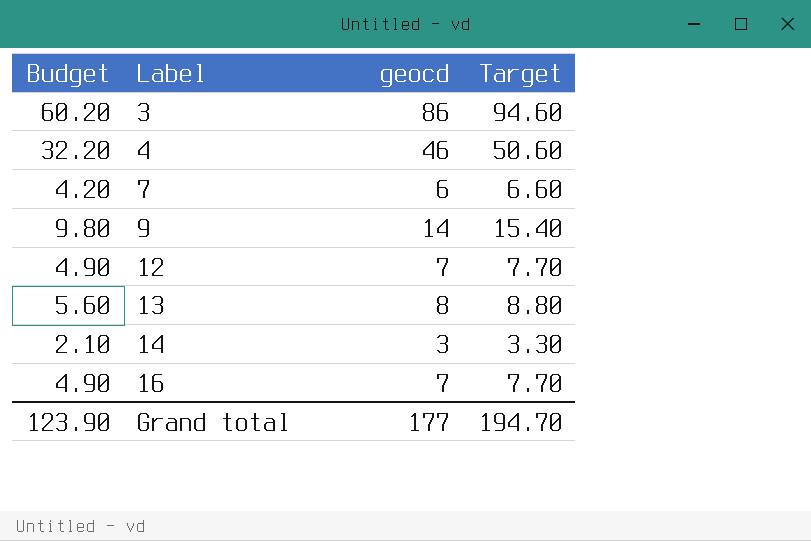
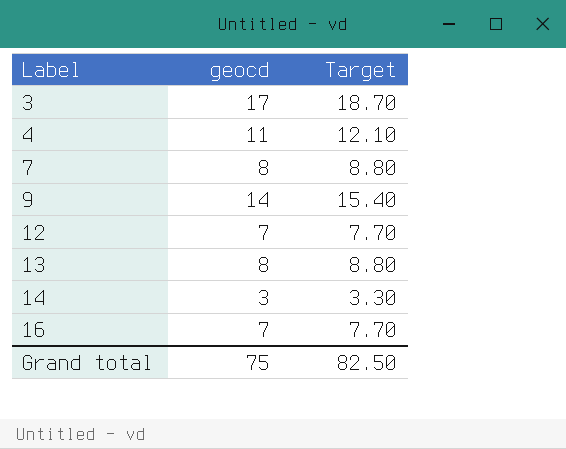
column Budget | formula: [geocd] * 0.7 -> none
3 | geocd: 86 -> 17
3 | Target: 94.60 -> 18.70
4 | geocd: 46 -> 11
4 | Target: 50.60 -> 12.10
7 | geocd: 6 -> 8
7 | Target: 6.60 -> 8.80
Grand total | geocd: 177 -> 75
Grand total | Target: 194.70 -> 82.50

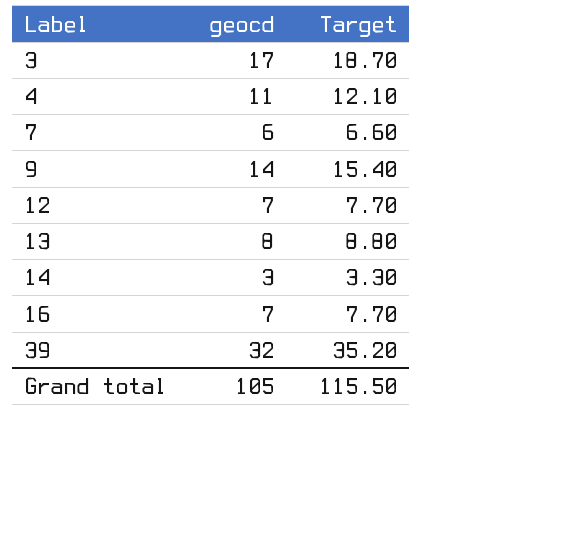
7 | geocd: 8 -> 6
7 | Target: 8.80 -> 6.60
row 39: none -> 32 | 35.20
Grand total | geocd: 75 -> 105
Grand total | Target: 82.50 -> 115.50

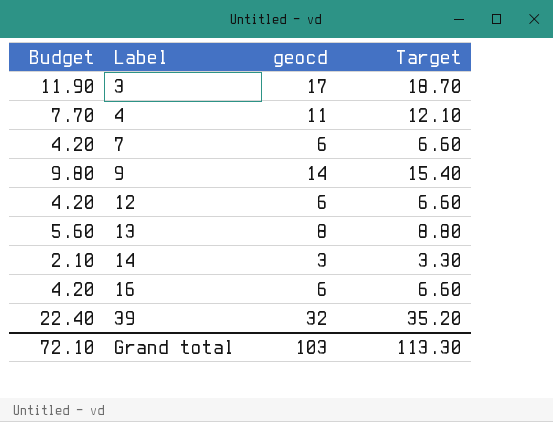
column Budget | formula: none -> [geocd] * 0.7
12 | geocd: 7 -> 6
12 | Target: 7.70 -> 6.60
16 | geocd: 7 -> 6
16 | Target: 7.70 -> 6.60
Grand total | geocd: 105 -> 103
Grand total | Target: 115.50 -> 113.30

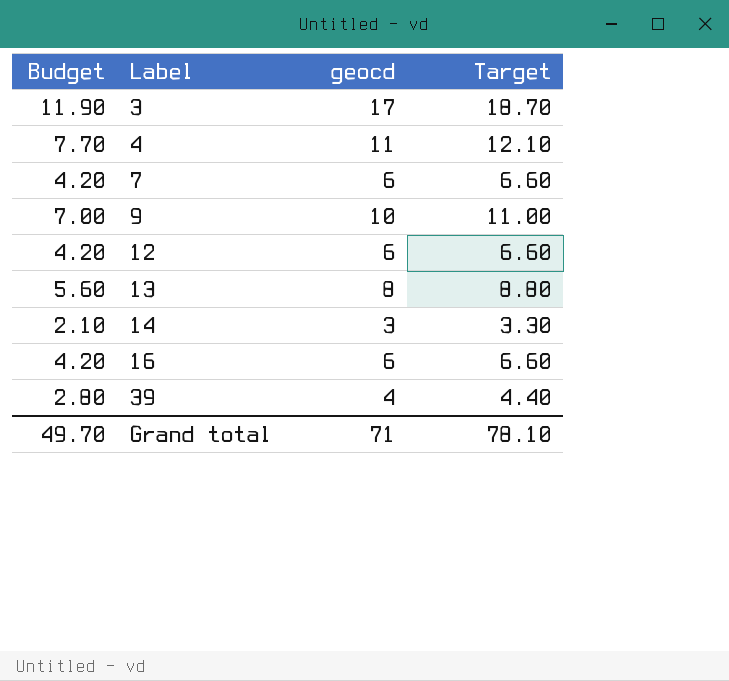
9 | Budget: 9.80 -> 7.00
9 | geocd: 14 -> 10
9 | Target: 15.40 -> 11.00
39 | Budget: 22.40 -> 2.80
39 | geocd: 32 -> 4
39 | Target: 35.20 -> 4.40
Grand total | Budget: 72.10 -> 49.70
Grand total | geocd: 103 -> 71
Grand total | Target: 113.30 -> 78.10

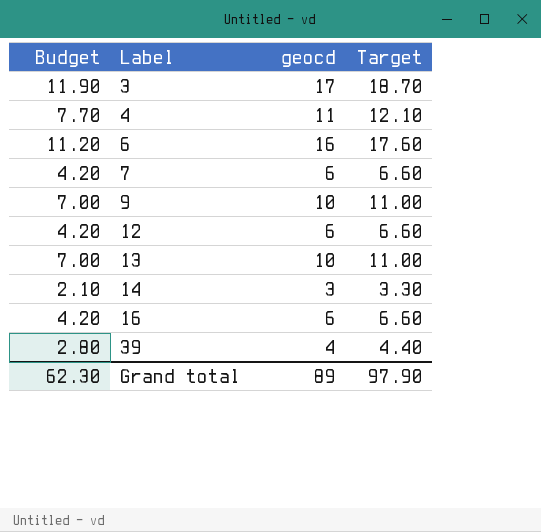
row 6: none -> 11.20 | 16 | 17.60
13 | Budget: 5.60 -> 7.00
13 | geocd: 8 -> 10
13 | Target: 8.80 -> 11.00
Grand total | Budget: 49.70 -> 62.30
Grand total | geocd: 71 -> 89
Grand total | Target: 78.10 -> 97.90

